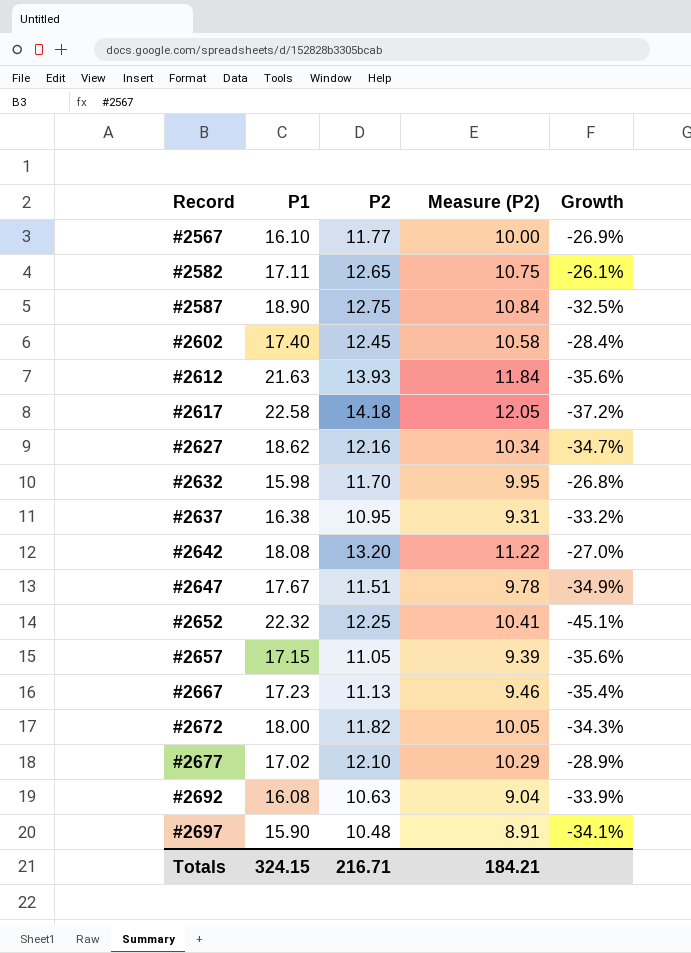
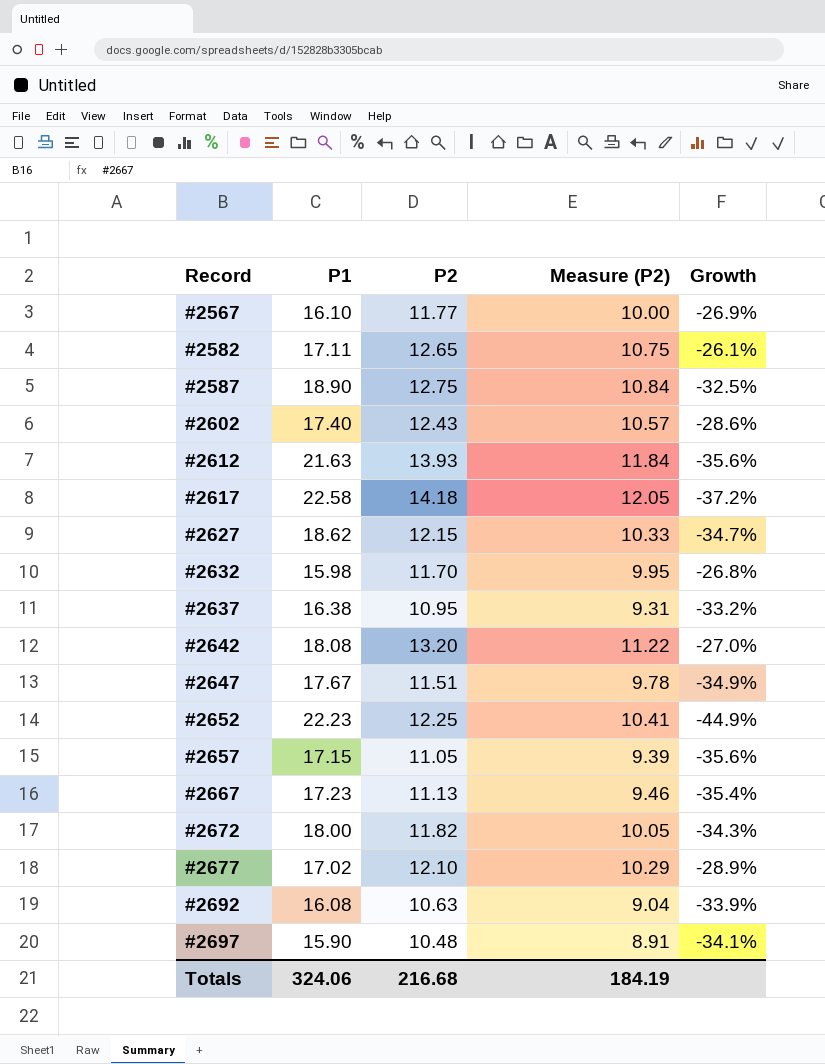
#2602 | P2: 12.45 -> 12.43
#2602 | Measure (P2): 10.58 -> 10.57
#2602 | Growth: -28.4% -> -28.6%
#2627 | P2: 12.16 -> 12.15
#2627 | Measure (P2): 10.34 -> 10.33
#2652 | P1: 22.32 -> 22.23
#2652 | Growth: -45.1% -> -44.9%
Totals | P1: 324.15 -> 324.06
Totals | P2: 216.71 -> 216.68
Totals | Measure (P2): 184.21 -> 184.19

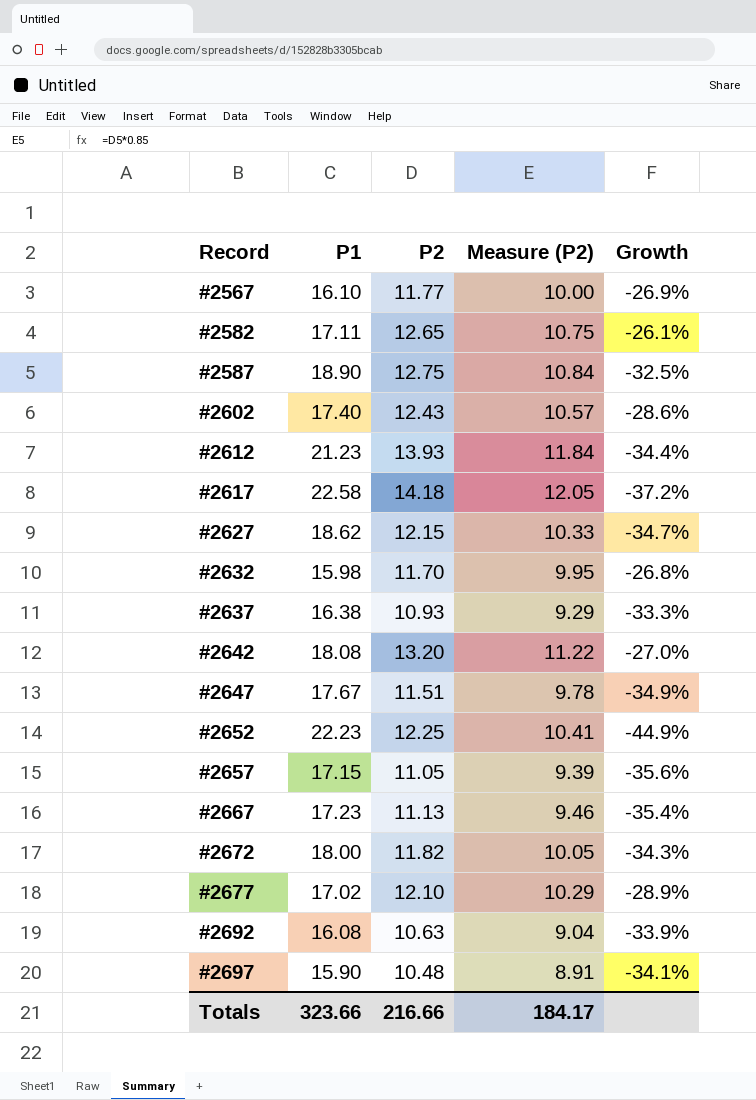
#2612 | P1: 21.63 -> 21.23
#2612 | Growth: -35.6% -> -34.4%
#2637 | P2: 10.95 -> 10.93
#2637 | Measure (P2): 9.31 -> 9.29
#2637 | Growth: -33.2% -> -33.3%
Totals | P1: 324.06 -> 323.66
Totals | P2: 216.68 -> 216.66
Totals | Measure (P2): 184.19 -> 184.17

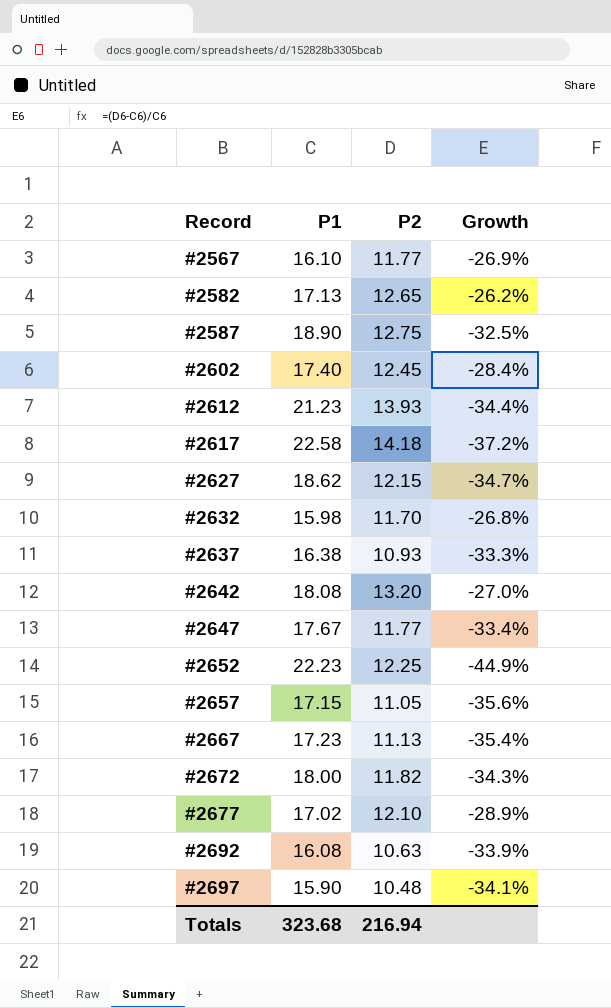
column Measure (P2) | formula: [P2] * 0.85 -> none
#2582 | P1: 17.11 -> 17.13
#2582 | Growth: -26.1% -> -26.2%
#2602 | P2: 12.43 -> 12.45
#2602 | Growth: -28.6% -> -28.4%
#2647 | P2: 11.51 -> 11.77
#2647 | Growth: -34.9% -> -33.4%
Totals | P1: 323.66 -> 323.68
Totals | P2: 216.66 -> 216.94

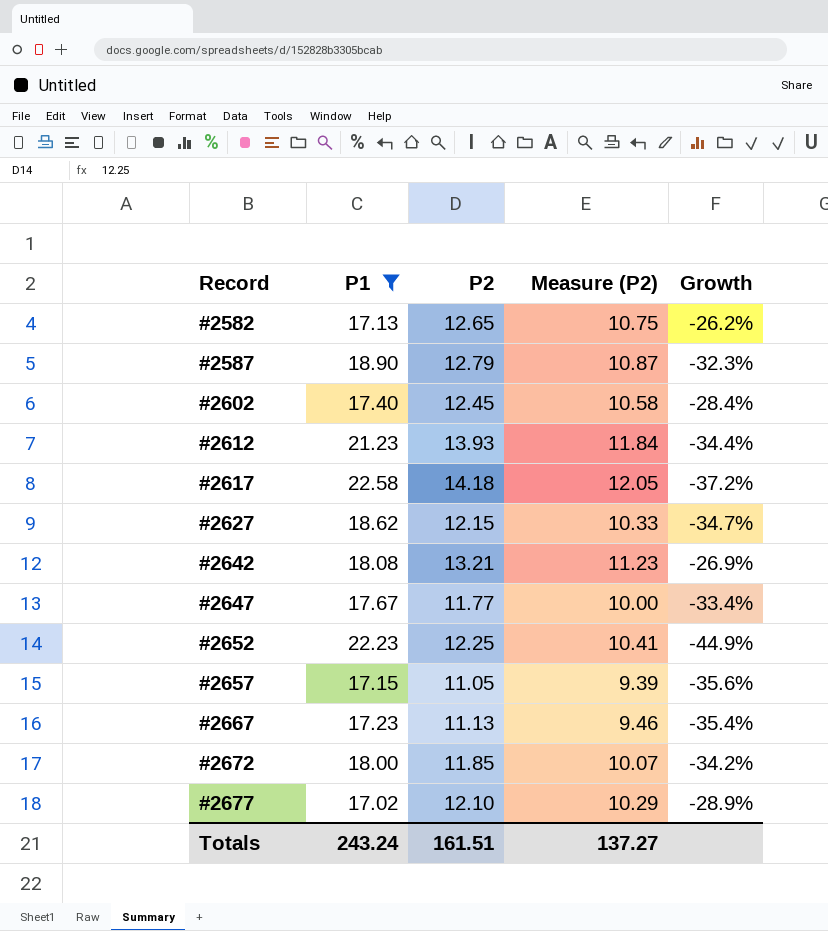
filter: none -> P1 >= 17.02
column Measure (P2) | formula: none -> [P2] * 0.85
#2587 | P2: 12.75 -> 12.79
#2587 | Growth: -32.5% -> -32.3%
#2642 | P2: 13.20 -> 13.21
#2642 | Growth: -27.0% -> -26.9%
#2672 | P2: 11.82 -> 11.85
#2672 | Growth: -34.3% -> -34.2%
Totals | P1: 323.68 -> 243.24
Totals | P2: 216.94 -> 161.51

